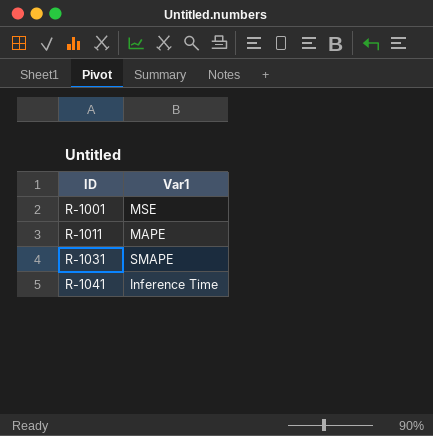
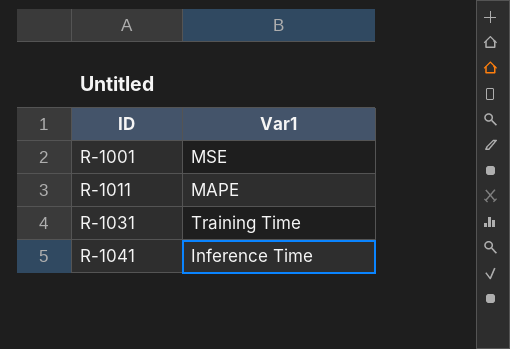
R-1031 | Var1: SMAPE -> Training Time

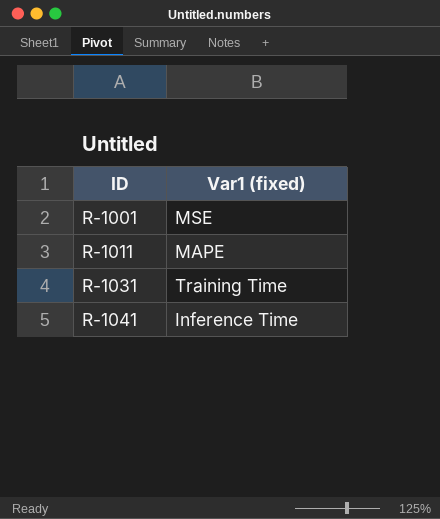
column name: Var1 -> Var1 (fixed)

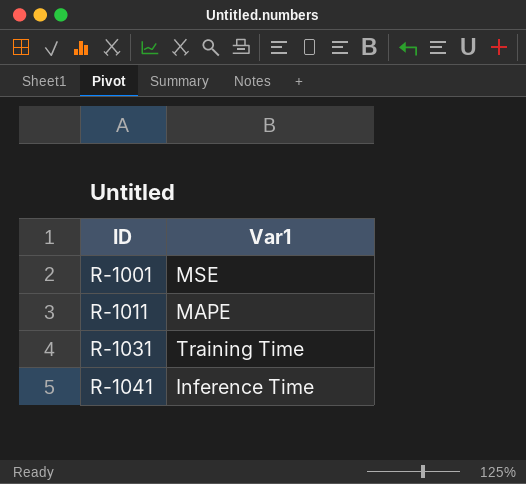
column name: Var1 (fixed) -> Var1

